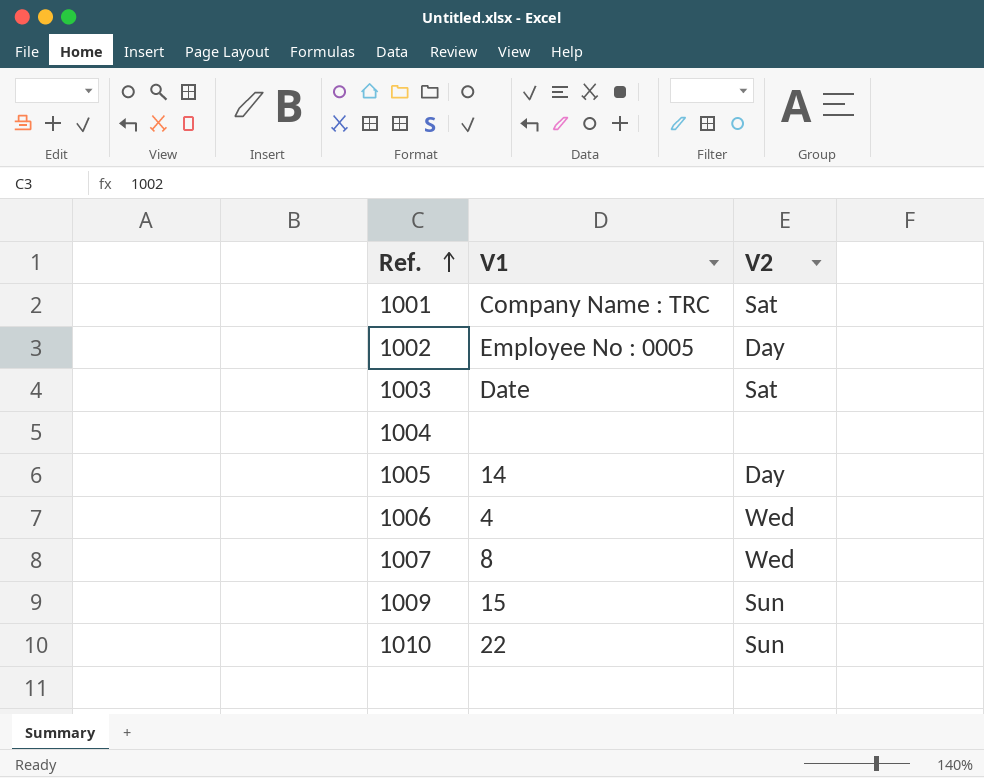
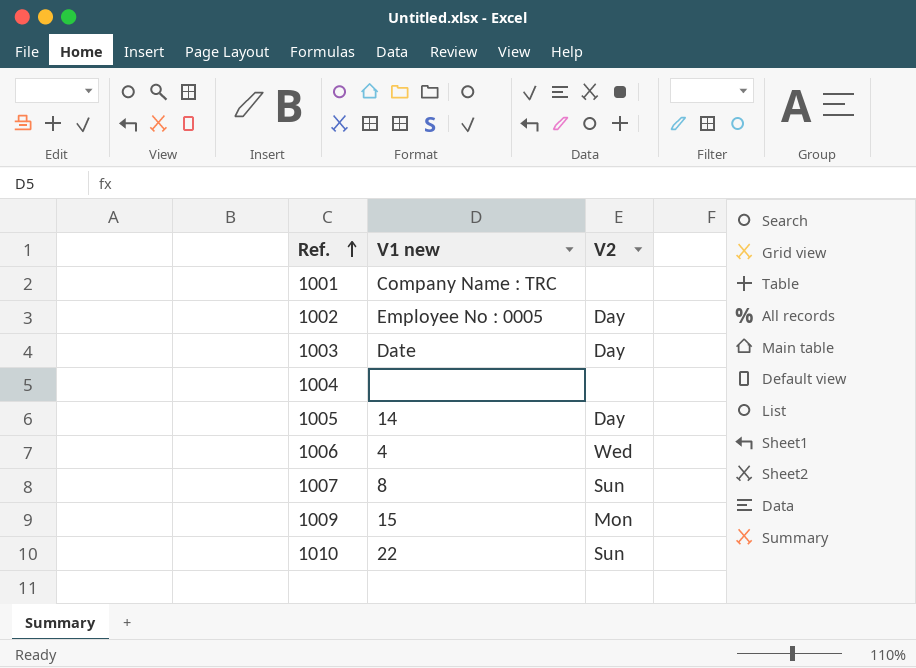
column name: V1 -> V1 new
1001 | V2: Sat -> none
1003 | V2: Sat -> Day
1007 | V2: Wed -> Sun
1009 | V2: Sun -> Mon

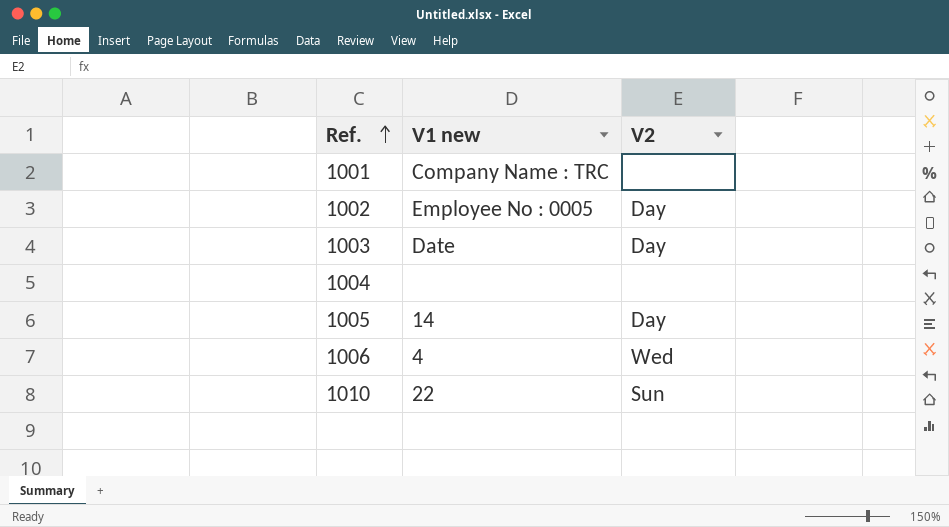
row 1007: 8 | Sun -> none
row 1009: 15 | Mon -> none

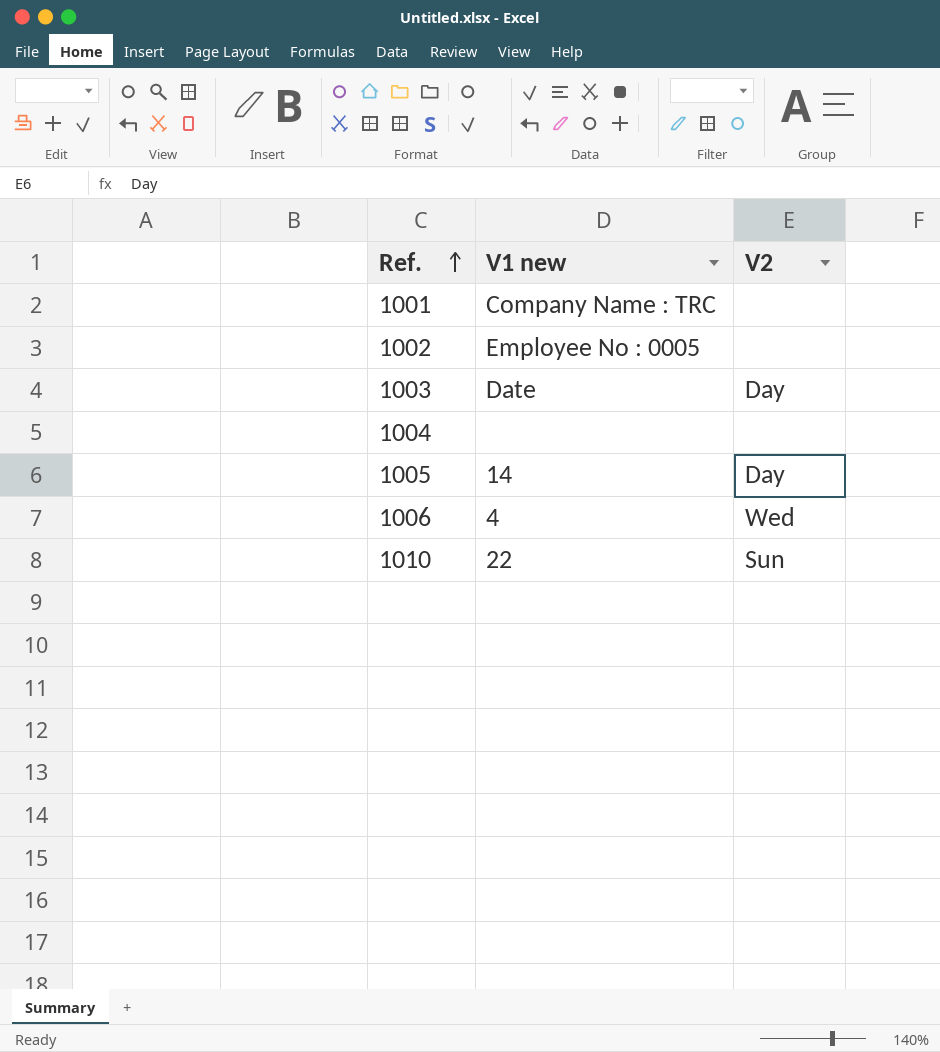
1002 | V2: Day -> none

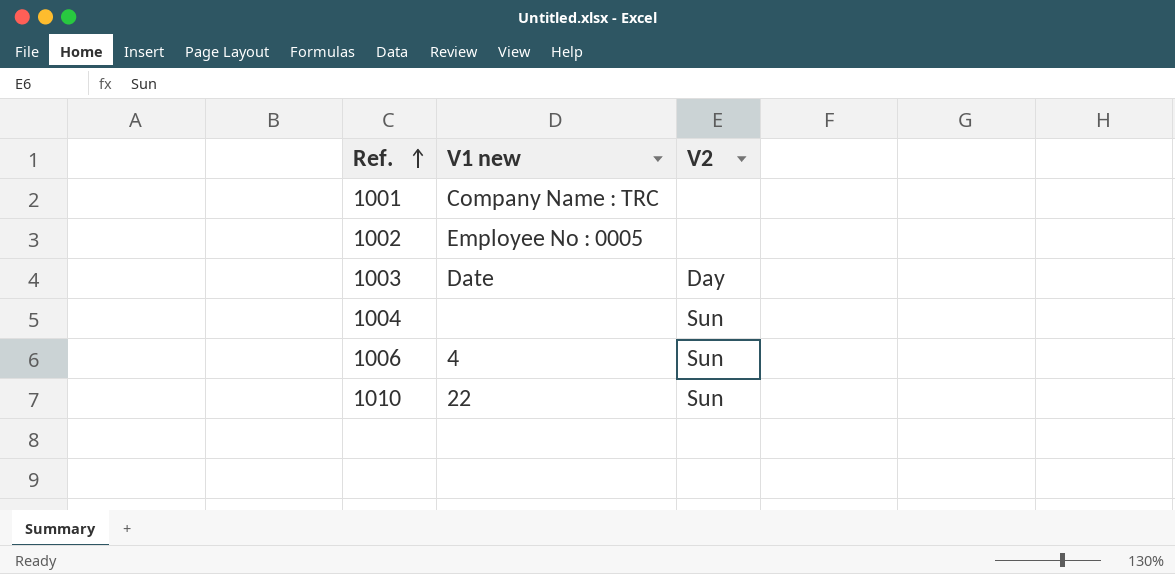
row 1005: 14 | Day -> none
1004 | V2: none -> Sun
1006 | V2: Wed -> Sun

